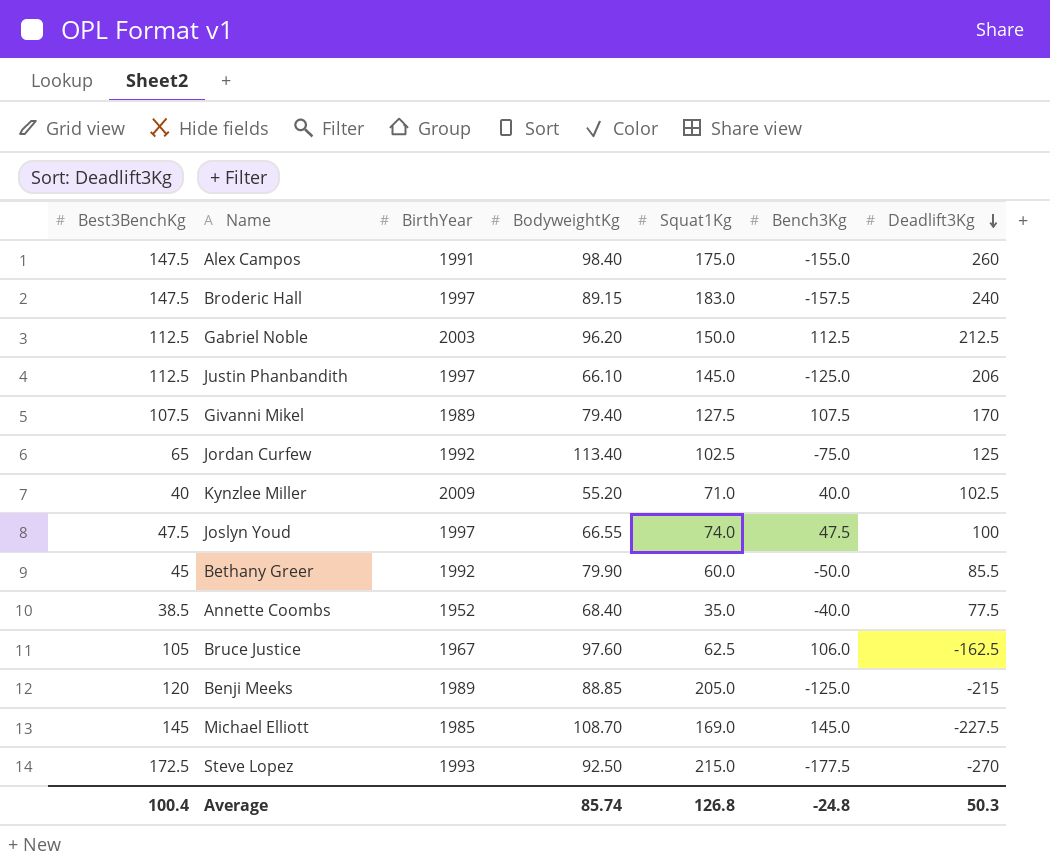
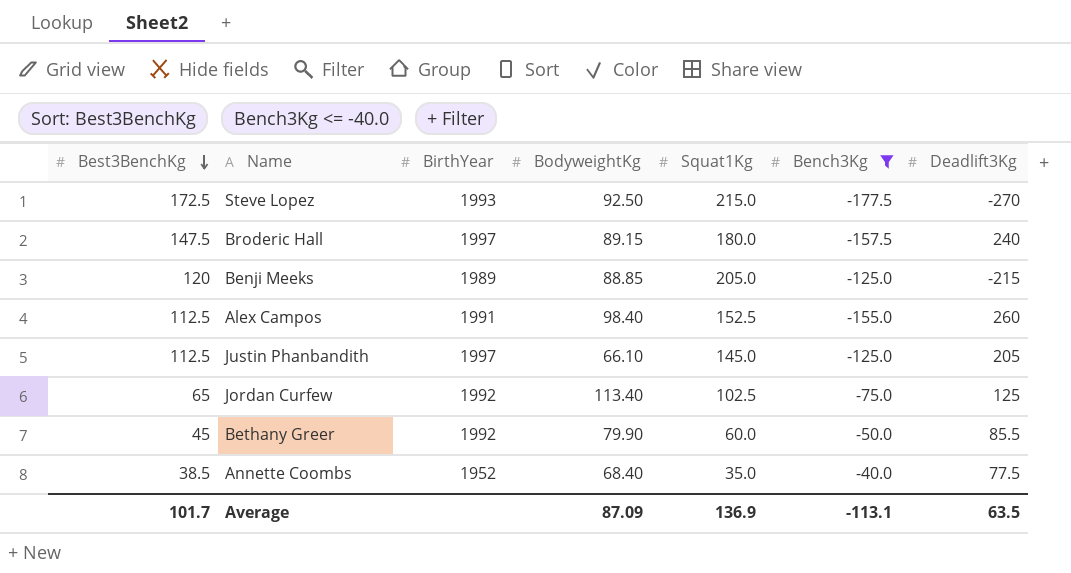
filter: none -> Bench3Kg <= -40.0
row order: Deadlift3Kg descending -> Best3BenchKg descending
Broderic Hall | Squat1Kg: 183.0 -> 180.0
Alex Campos | Best3BenchKg: 147.5 -> 112.5
Alex Campos | Squat1Kg: 175.0 -> 152.5
Justin Phanbandith | Deadlift3Kg: 206 -> 205
Average | Best3BenchKg: 100.4 -> 101.7
Average | BodyweightKg: 85.74 -> 87.09
Average | Squat1Kg: 126.8 -> 136.9
Average | Bench3Kg: -24.8 -> -113.1
Average | Deadlift3Kg: 50.3 -> 63.5

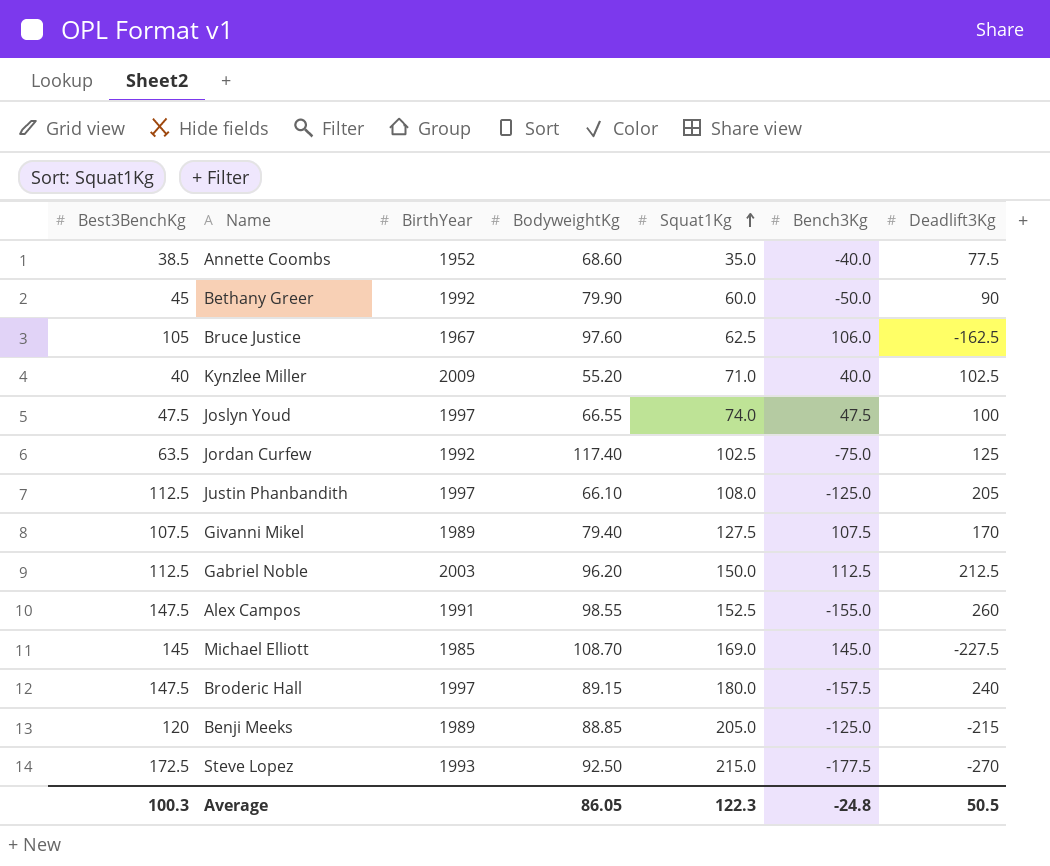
filter: Bench3Kg <= -40.0 -> none
row order: Best3BenchKg descending -> Squat1Kg ascending
Annette Coombs | BodyweightKg: 68.40 -> 68.60
Bethany Greer | Deadlift3Kg: 85.5 -> 90
Jordan Curfew | Best3BenchKg: 65 -> 63.5
Jordan Curfew | BodyweightKg: 113.40 -> 117.40
Justin Phanbandith | Squat1Kg: 145.0 -> 108.0
Alex Campos | Best3BenchKg: 112.5 -> 147.5
Alex Campos | BodyweightKg: 98.40 -> 98.55
Average | Best3BenchKg: 101.7 -> 100.3
Average | BodyweightKg: 87.09 -> 86.05
Average | Squat1Kg: 136.9 -> 122.3
Average | Bench3Kg: -113.1 -> -24.8
Average | Deadlift3Kg: 63.5 -> 50.5

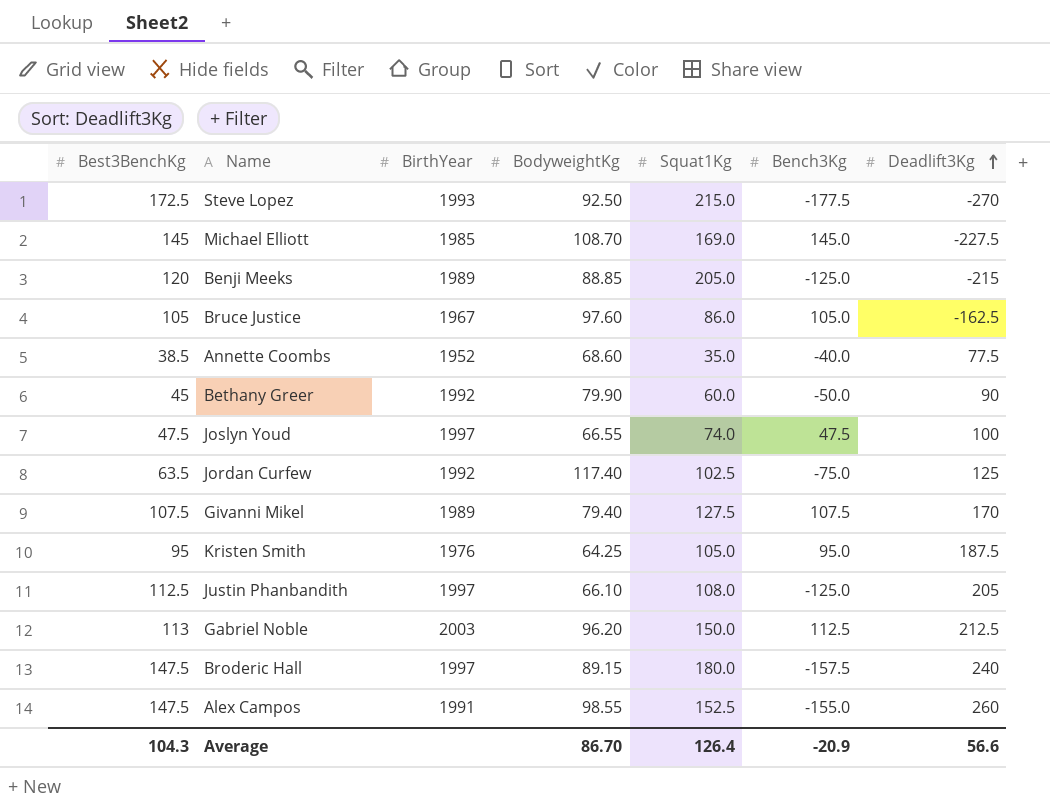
row order: Squat1Kg ascending -> Deadlift3Kg ascending
row Kynzlee Miller: 40 | 2009 | 55.20 | 71.0 | 40.0 | 102.5 -> none
Bruce Justice | Squat1Kg: 62.5 -> 86.0
Bruce Justice | Bench3Kg: 106.0 -> 105.0
row Kristen Smith: none -> 95 | 1976 | 64.25 | 105.0 | 95.0 | 187.5
Gabriel Noble | Best3BenchKg: 112.5 -> 113
Average | Best3BenchKg: 100.3 -> 104.3
Average | BodyweightKg: 86.05 -> 86.70
Average | Squat1Kg: 122.3 -> 126.4
Average | Bench3Kg: -24.8 -> -20.9
Average | Deadlift3Kg: 50.5 -> 56.6

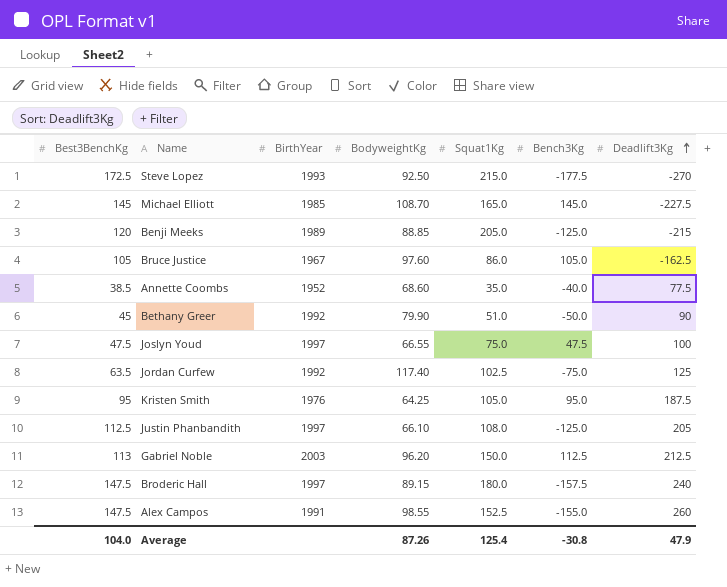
row Givanni Mikel: 107.5 | 1989 | 79.40 | 127.5 | 107.5 | 170 -> none
Michael Elliott | Squat1Kg: 169.0 -> 165.0
Bethany Greer | Squat1Kg: 60.0 -> 51.0
Joslyn Youd | Squat1Kg: 74.0 -> 75.0
Average | Best3BenchKg: 104.3 -> 104.0
Average | BodyweightKg: 86.70 -> 87.26
Average | Squat1Kg: 126.4 -> 125.4
Average | Bench3Kg: -20.9 -> -30.8
Average | Deadlift3Kg: 56.6 -> 47.9

